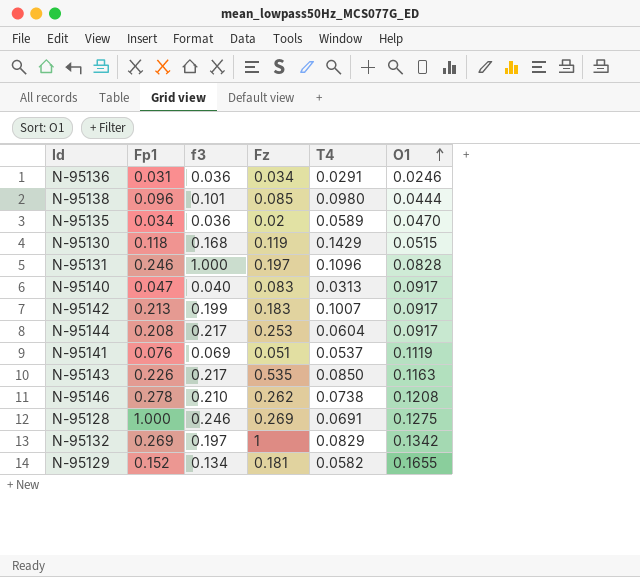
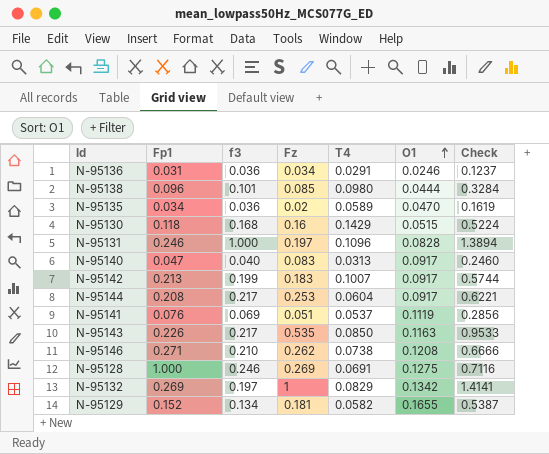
column Check | formula: none -> [f3] + [Fz] + [T4] + [O1]
N-95130 | Fz: 0.119 -> 0.16
N-95146 | Fp1: 0.278 -> 0.271

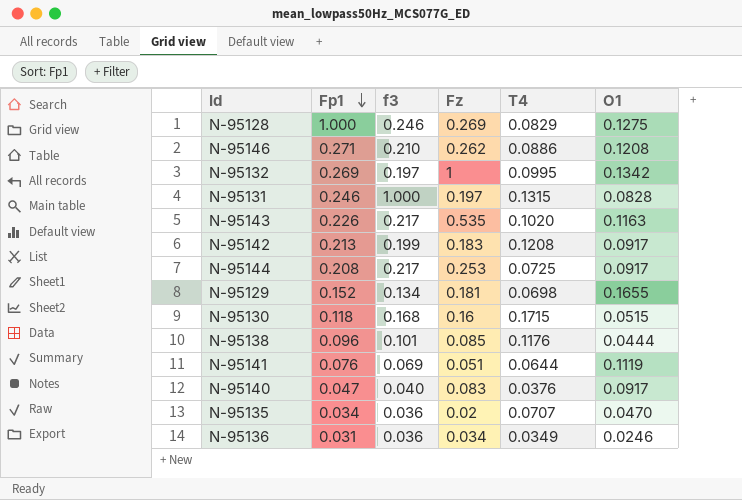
row order: O1 ascending -> Fp1 descending
column Check | formula: [f3] + [Fz] + [T4] + [O1] -> none
N-95128 | T4: 0.0691 -> 0.0829
N-95146 | T4: 0.0738 -> 0.0886
N-95132 | T4: 0.0829 -> 0.0995
N-95131 | T4: 0.1096 -> 0.1315
N-95143 | T4: 0.0850 -> 0.1020
N-95142 | T4: 0.1007 -> 0.1208
N-95144 | T4: 0.0604 -> 0.0725
N-95129 | T4: 0.0582 -> 0.0698
N-95130 | T4: 0.1429 -> 0.1715
N-95138 | T4: 0.0980 -> 0.1176
N-95141 | T4: 0.0537 -> 0.0644
N-95140 | T4: 0.0313 -> 0.0376
N-95135 | T4: 0.0589 -> 0.0707
N-95136 | T4: 0.0291 -> 0.0349

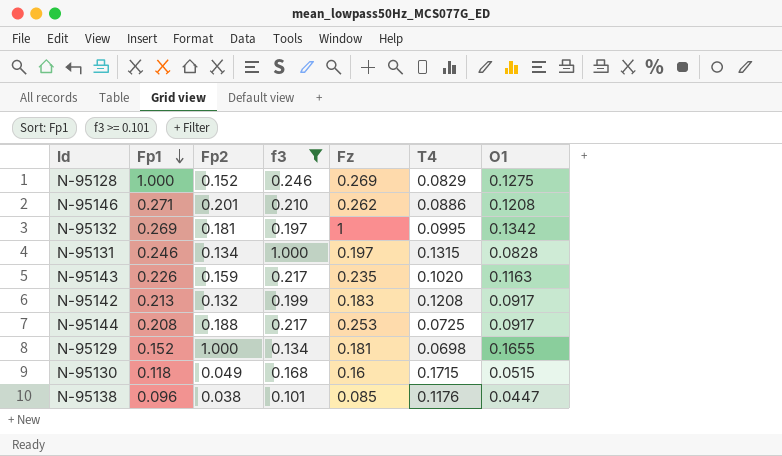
filter: none -> f3 >= 0.101
column Fp2 | position: none -> 3
N-95143 | Fz: 0.535 -> 0.235
N-95138 | O1: 0.0444 -> 0.0447

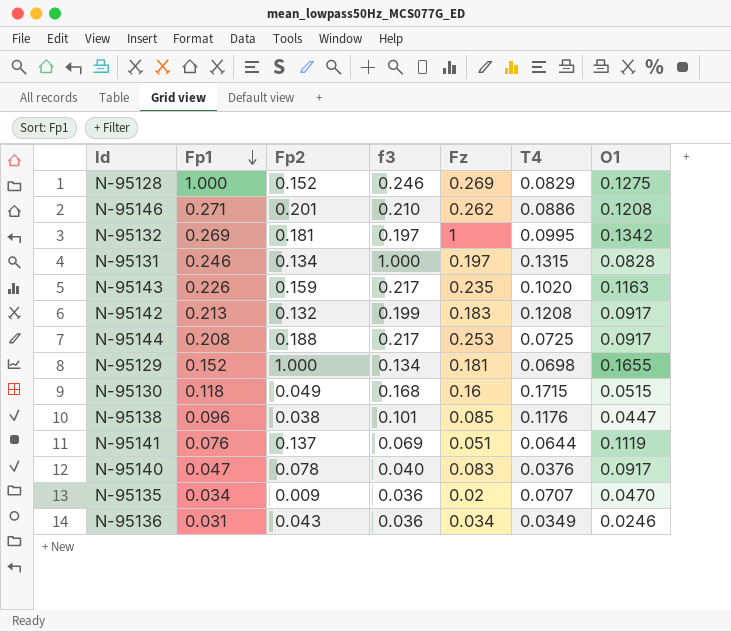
filter: f3 >= 0.101 -> none

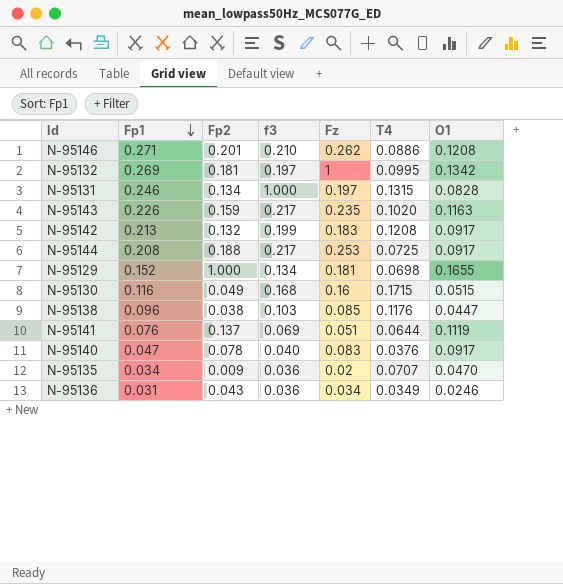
row N-95128: 1.000 | 0.152 | 0.246 | 0.269 | 0.0829 | 0.1275 -> none
N-95130 | Fp1: 0.118 -> 0.116
N-95138 | f3: 0.101 -> 0.103

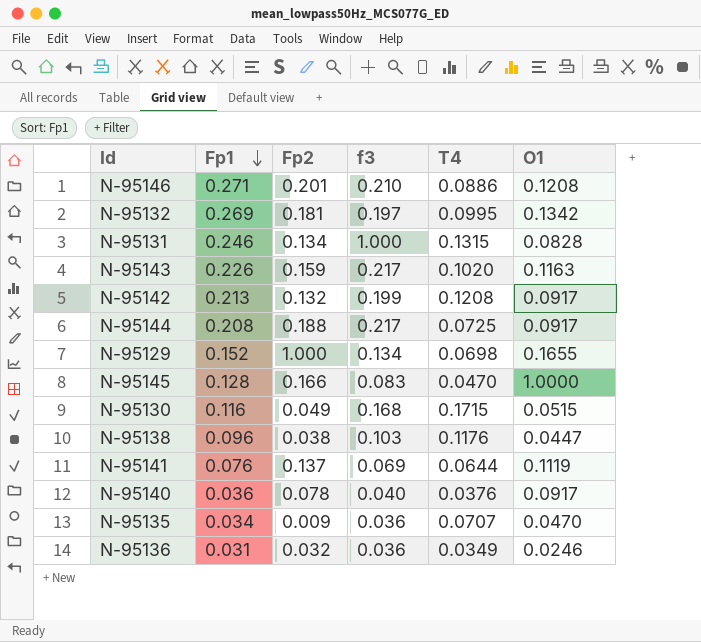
column Fz | position: 5 -> none
row N-95145: none -> 0.128 | 0.166 | 0.083 | 0.0470 | 1.0000
N-95140 | Fp1: 0.047 -> 0.036
N-95136 | Fp2: 0.043 -> 0.032

